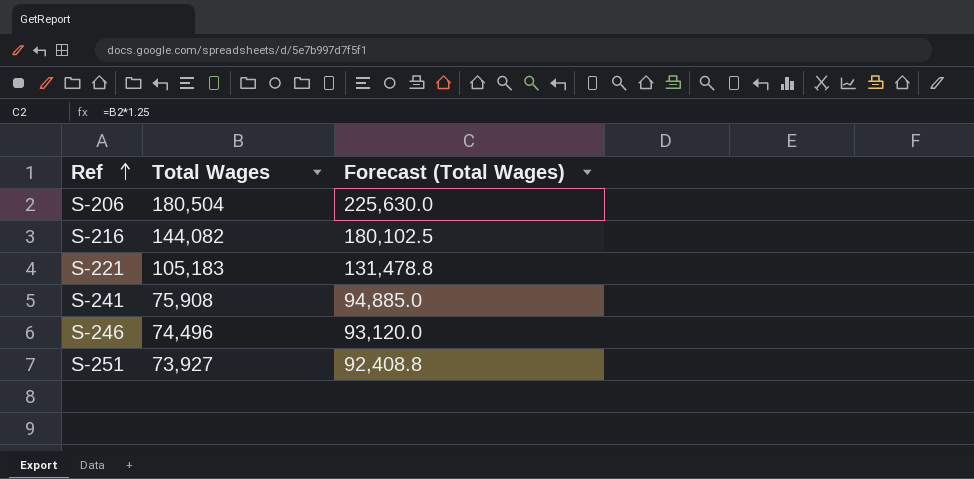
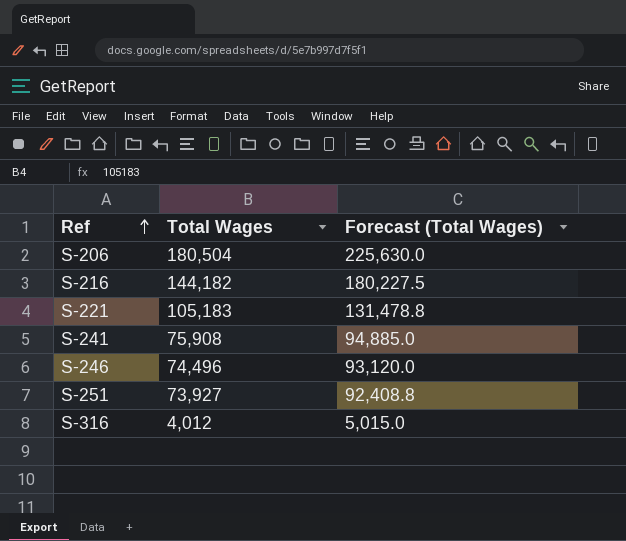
S-216 | Total Wages: 144,082 -> 144,182
S-216 | Forecast (Total Wages): 180,102.5 -> 180,227.5
row S-316: none -> 4,012 | 5,015.0

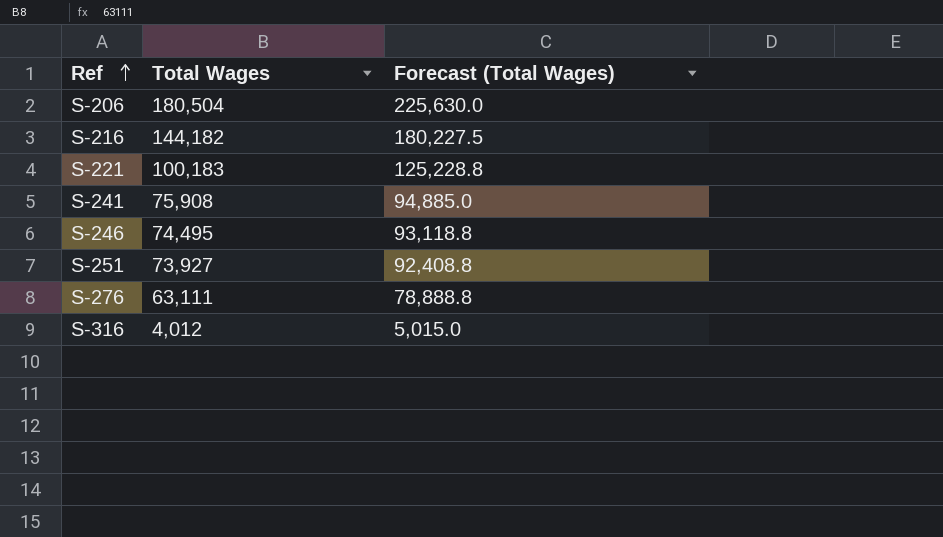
S-221 | Total Wages: 105,183 -> 100,183
S-221 | Forecast (Total Wages): 131,478.8 -> 125,228.8
S-246 | Total Wages: 74,496 -> 74,495
S-246 | Forecast (Total Wages): 93,120.0 -> 93,118.8
row S-276: none -> 63,111 | 78,888.8

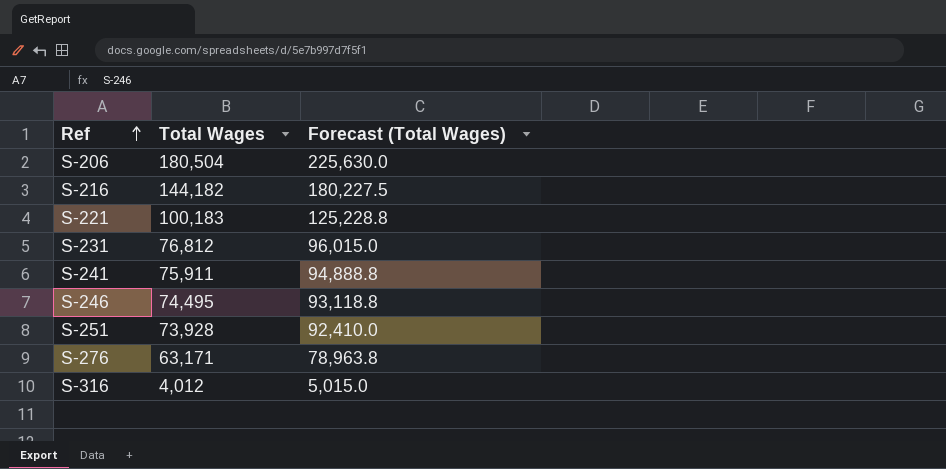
row S-231: none -> 76,812 | 96,015.0
S-241 | Total Wages: 75,908 -> 75,911
S-241 | Forecast (Total Wages): 94,885.0 -> 94,888.8
S-251 | Total Wages: 73,927 -> 73,928
S-251 | Forecast (Total Wages): 92,408.8 -> 92,410.0
S-276 | Total Wages: 63,111 -> 63,171
S-276 | Forecast (Total Wages): 78,888.8 -> 78,963.8

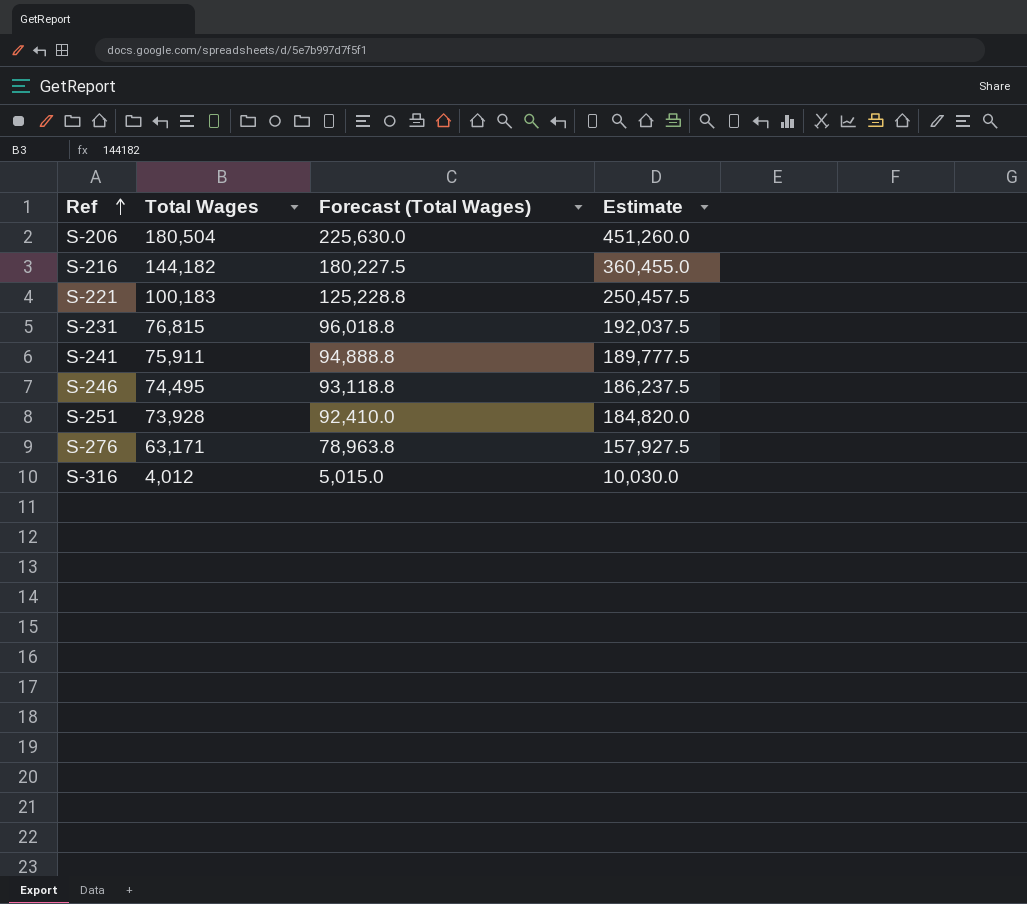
column Estimate | formula: none -> [Total Wages] * 2.5
S-231 | Total Wages: 76,812 -> 76,815
S-231 | Forecast (Total Wages): 96,015.0 -> 96,018.8

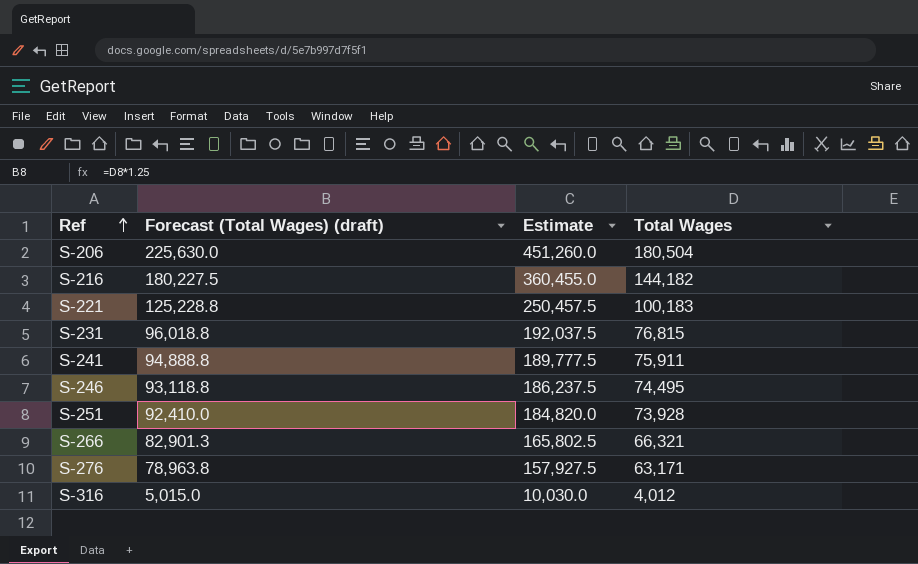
column name: Forecast (Total Wages) -> Forecast (Total Wages) (draft)
column Total Wages | position: 2 -> 4
row S-266: none -> 82,901.3 | 165,802.5 | 66,321

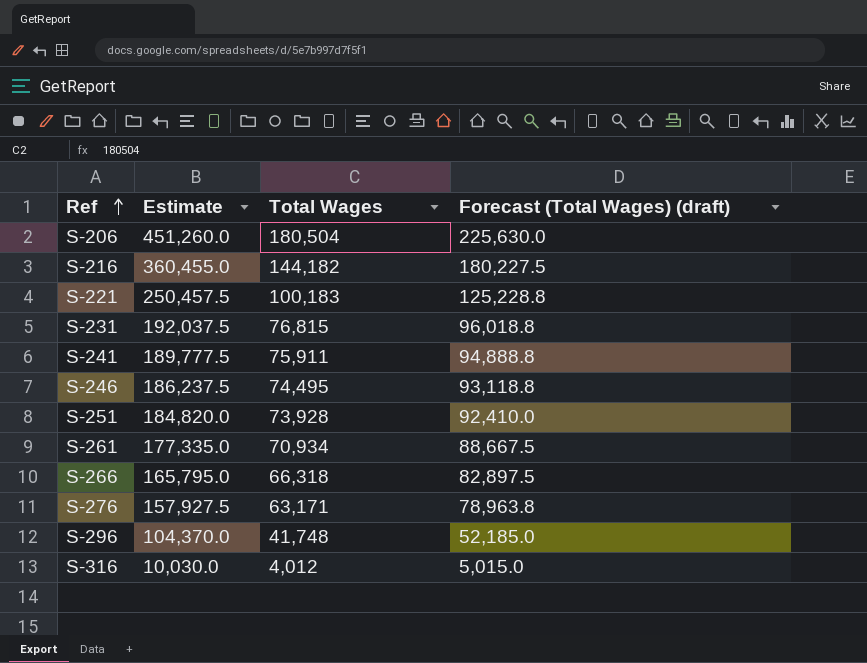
column Forecast (Total Wages) (draft) | position: 2 -> 4
row S-261: none -> 177,335.0 | 70,934 | 88,667.5
S-266 | Estimate: 165,802.5 -> 165,795.0
S-266 | Total Wages: 66,321 -> 66,318
S-266 | Forecast (Total Wages) (draft): 82,901.3 -> 82,897.5
row S-296: none -> 104,370.0 | 41,748 | 52,185.0

